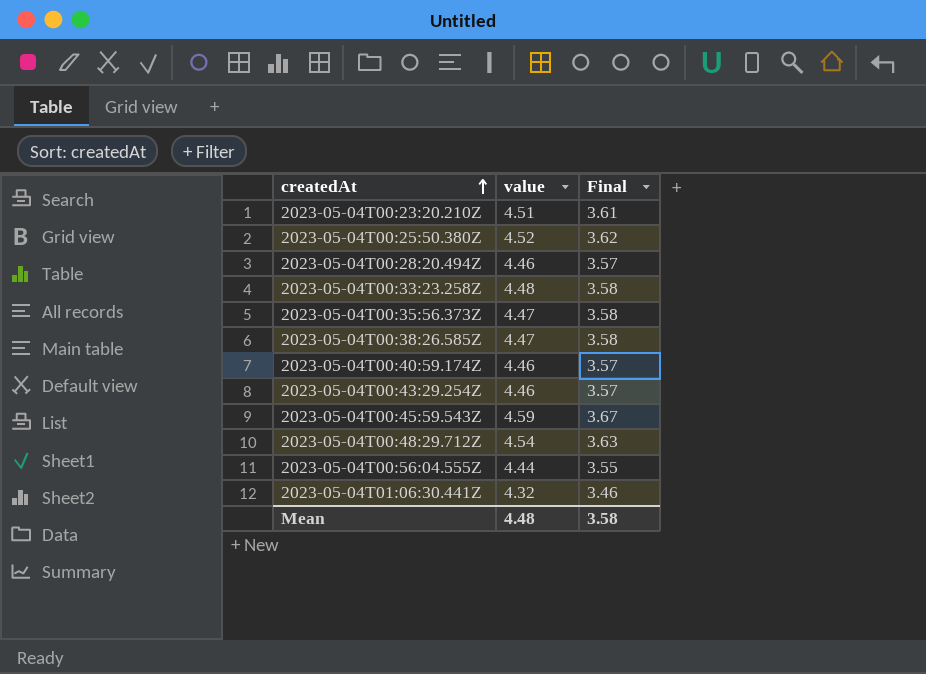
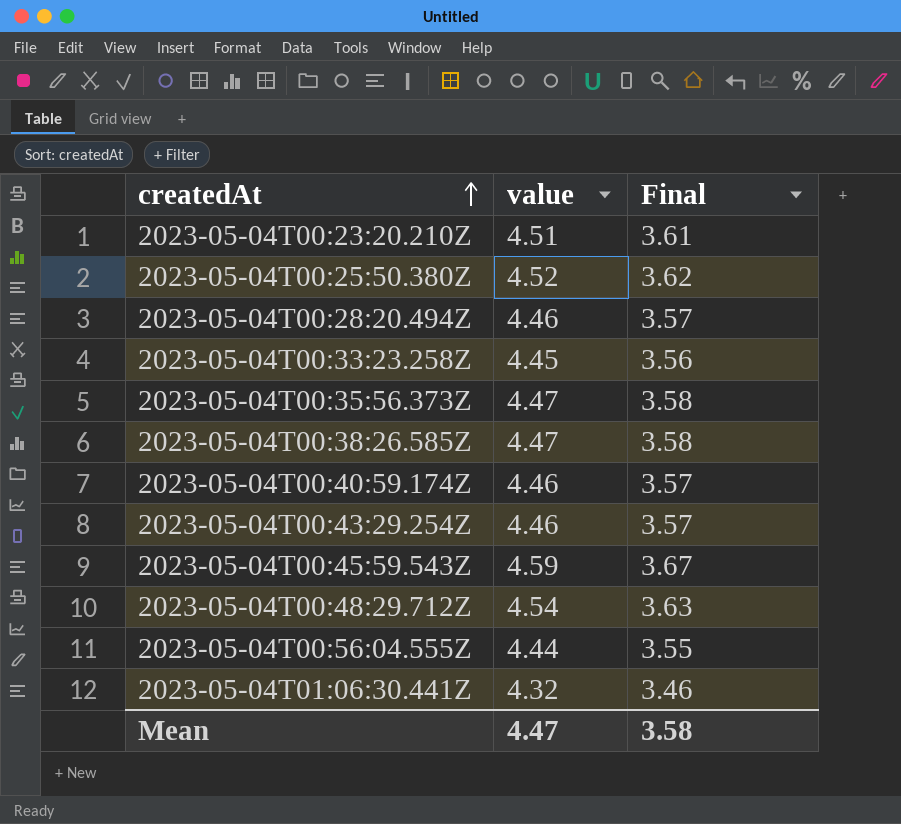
2023-05-04T00:33:23.258Z | value: 4.48 -> 4.45
2023-05-04T00:33:23.258Z | Final: 3.58 -> 3.56
Mean | value: 4.48 -> 4.47

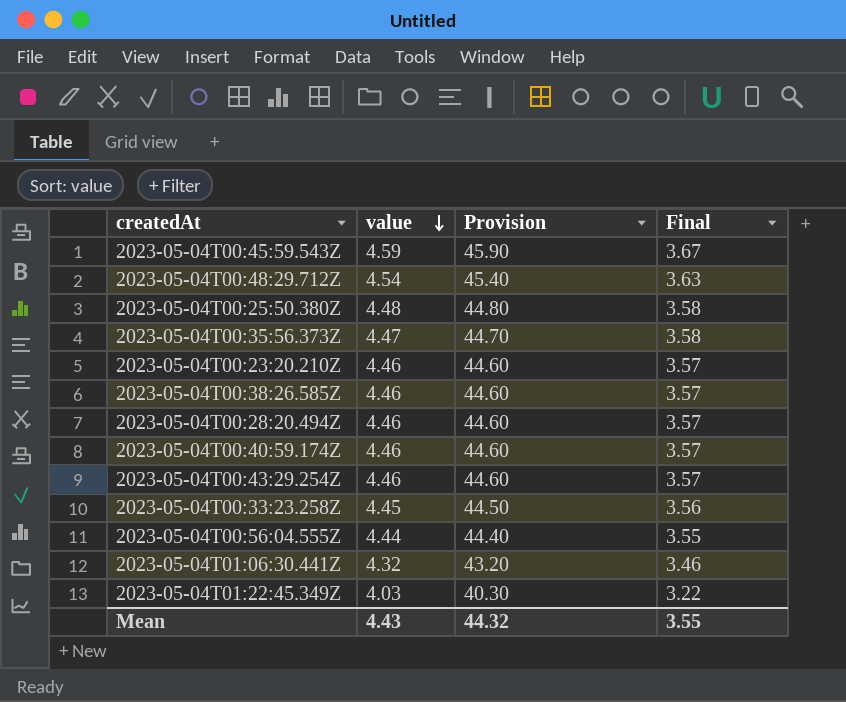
row order: createdAt ascending -> value descending
column Provision | formula: none -> [value] * 10
2023-05-04T00:25:50.380Z | value: 4.52 -> 4.48
2023-05-04T00:25:50.380Z | Final: 3.62 -> 3.58
2023-05-04T00:23:20.210Z | value: 4.51 -> 4.46
2023-05-04T00:23:20.210Z | Final: 3.61 -> 3.57
2023-05-04T00:38:26.585Z | value: 4.47 -> 4.46
2023-05-04T00:38:26.585Z | Final: 3.58 -> 3.57
row 2023-05-04T01:22:45.349Z: none -> 4.03 | 40.30 | 3.22
Mean | value: 4.47 -> 4.43
Mean | Final: 3.58 -> 3.55

